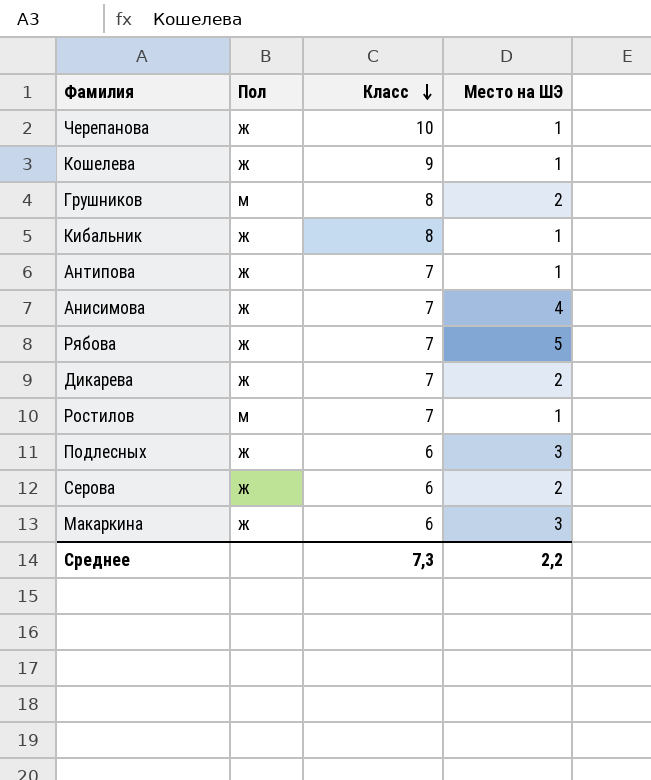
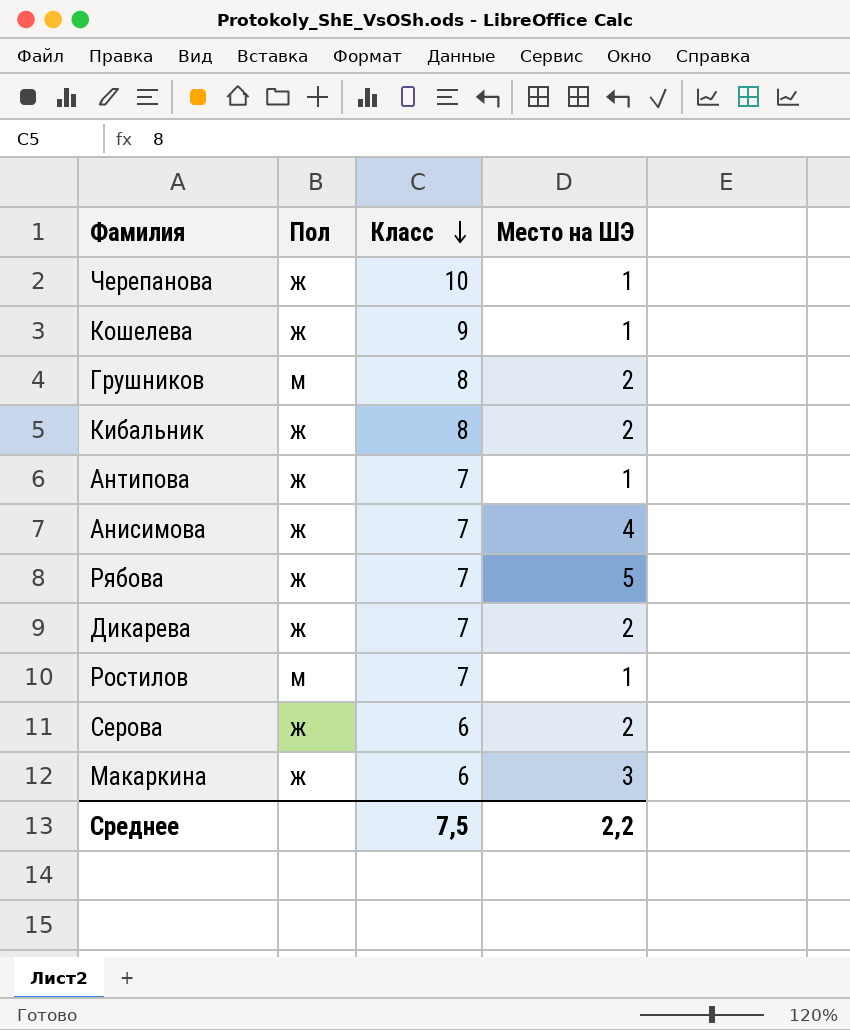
row Подлесных: ж | 6 | 3 -> none
Кибальник | Место на ШЭ: 1 -> 2
Среднее | Класс: 7,3 -> 7,5

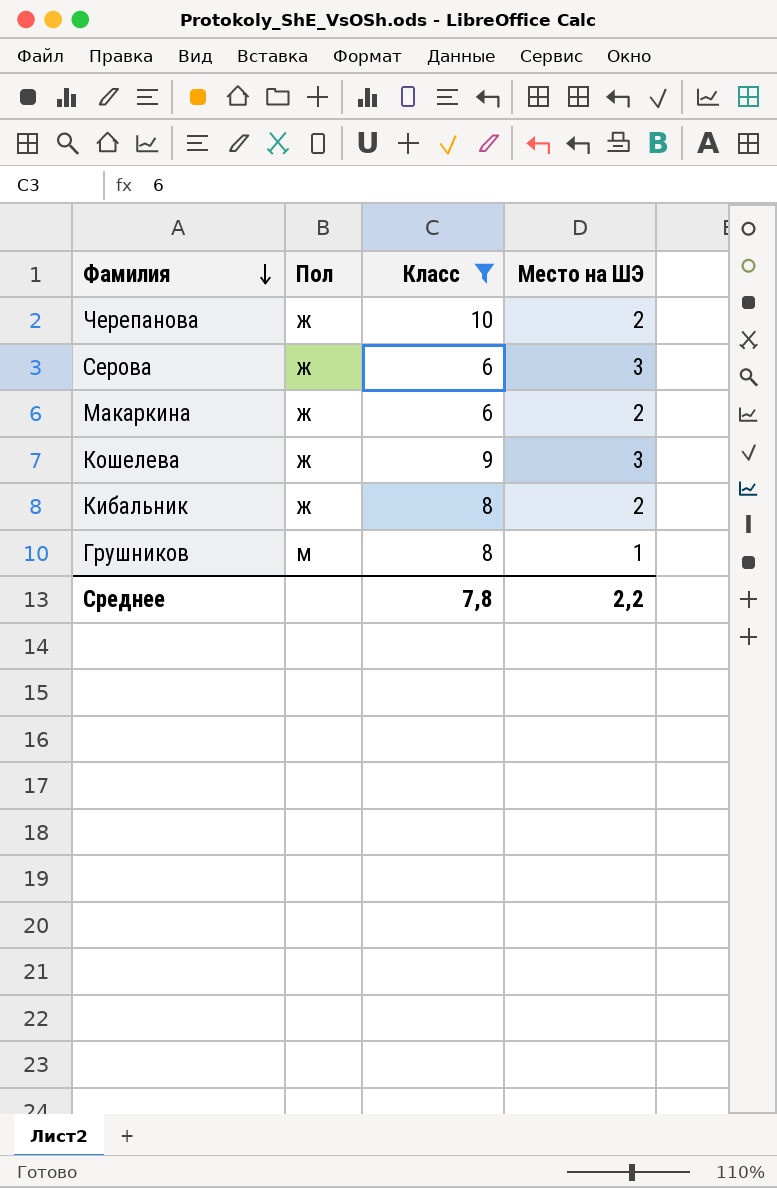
filter: none -> Класс != 7
row order: Класс descending -> Фамилия descending
Черепанова | Место на ШЭ: 1 -> 2
Серова | Место на ШЭ: 2 -> 3
Макаркина | Место на ШЭ: 3 -> 2
Кошелева | Место на ШЭ: 1 -> 3
Грушников | Место на ШЭ: 2 -> 1
Среднее | Класс: 7,5 -> 7,8

